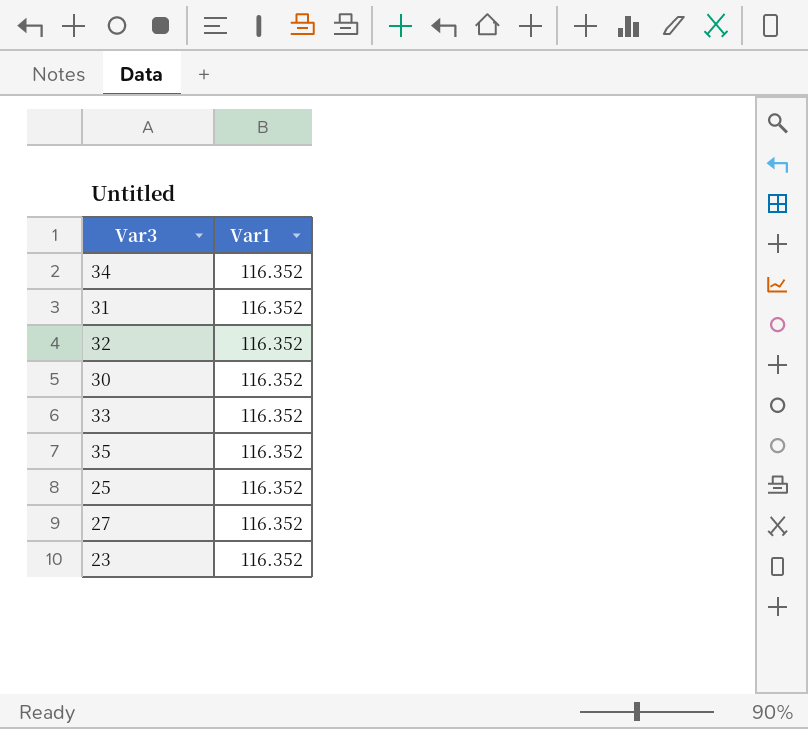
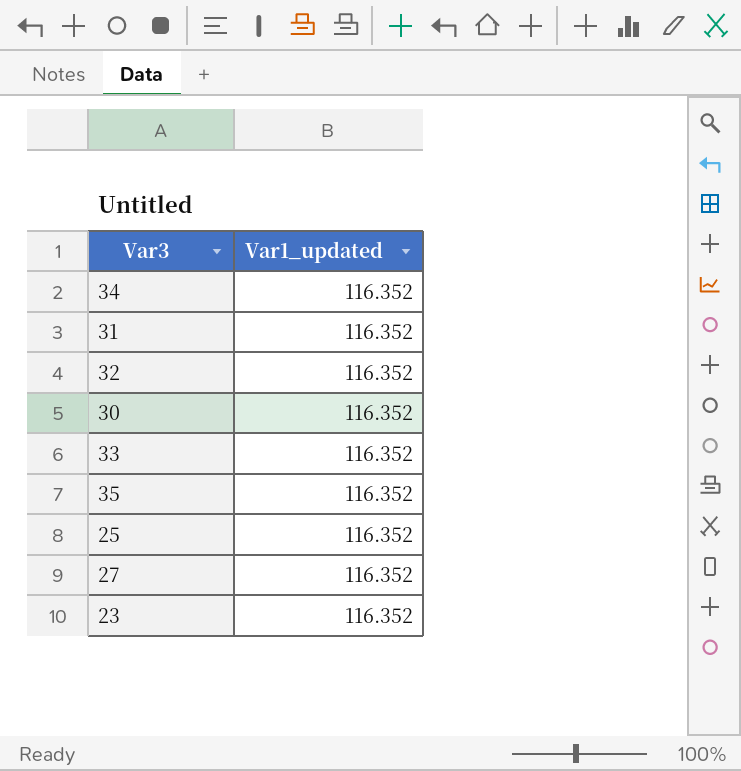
column name: Var1 -> Var1_updated

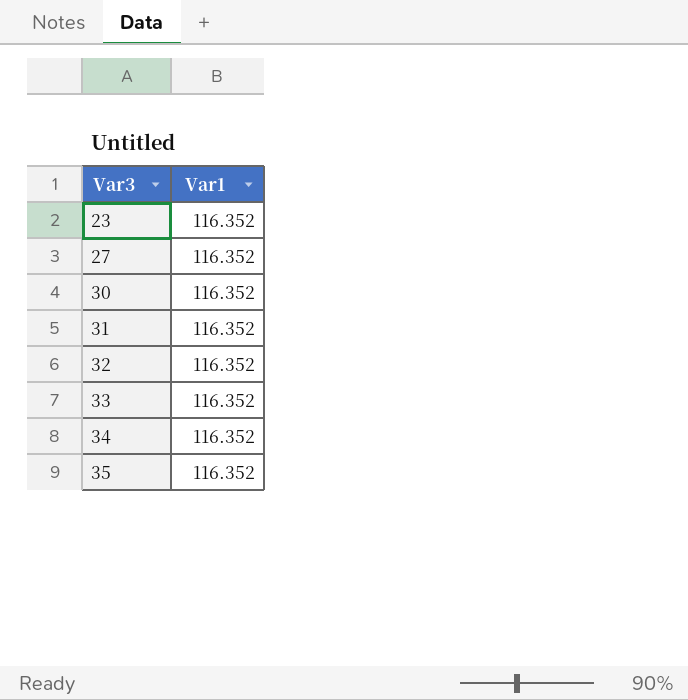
row order: none -> Var3 ascending
column name: Var1_updated -> Var1
row 25: 116.352 -> none

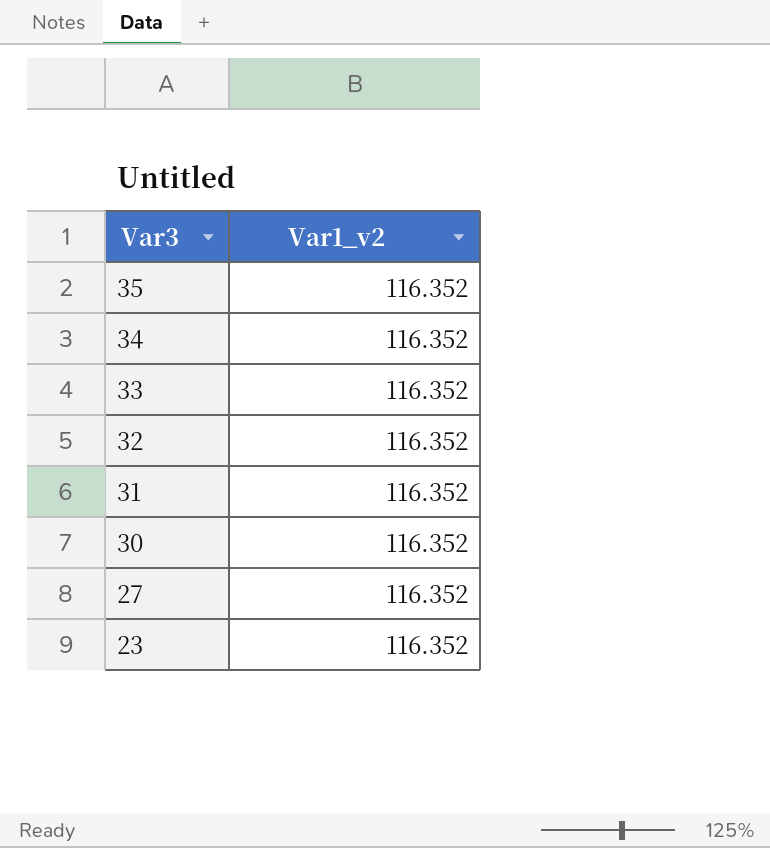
row order: Var3 ascending -> Var3 descending
column name: Var1 -> Var1_v2

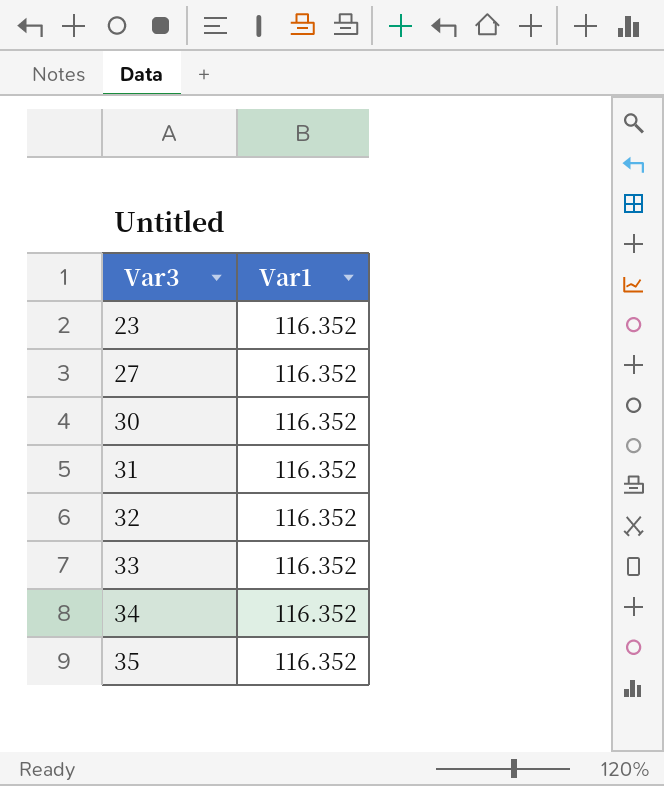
row order: Var3 descending -> Var3 ascending
column name: Var1_v2 -> Var1

